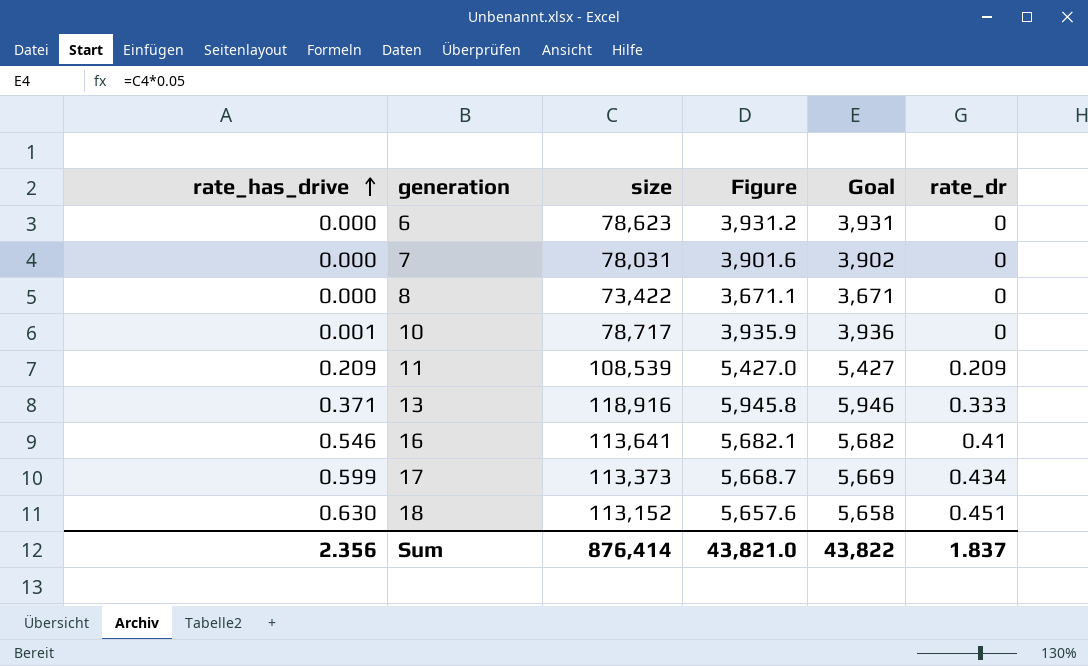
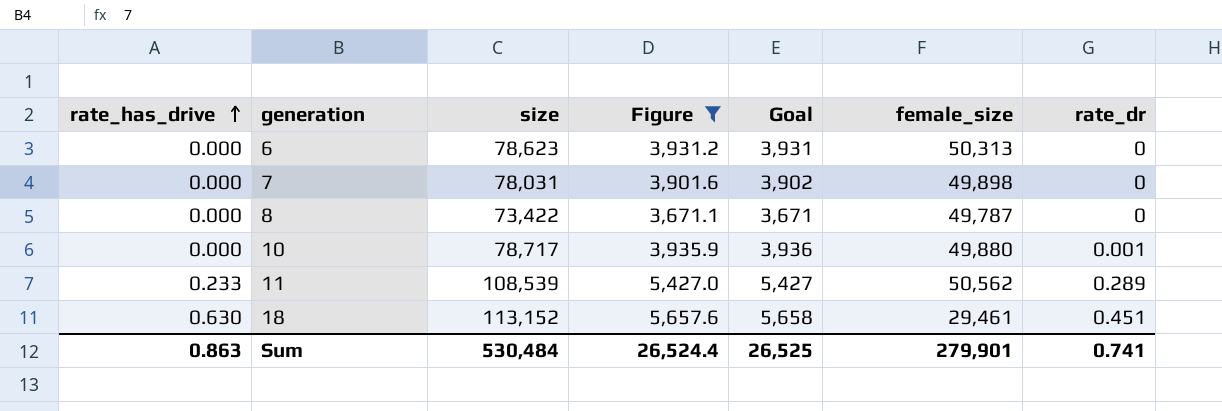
filter: none -> Figure <= 5,657.6
column female_size | position: none -> 6
10 | rate_has_drive: 0.001 -> 0.000
10 | rate_dr: 0 -> 0.001
11 | rate_has_drive: 0.209 -> 0.233
11 | rate_dr: 0.209 -> 0.289
Sum | rate_has_drive: 2.356 -> 0.863
Sum | size: 876,414 -> 530,484
Sum | Figure: 43,821.0 -> 26,524.4
Sum | Goal: 43,822 -> 26,525
Sum | rate_dr: 1.837 -> 0.741

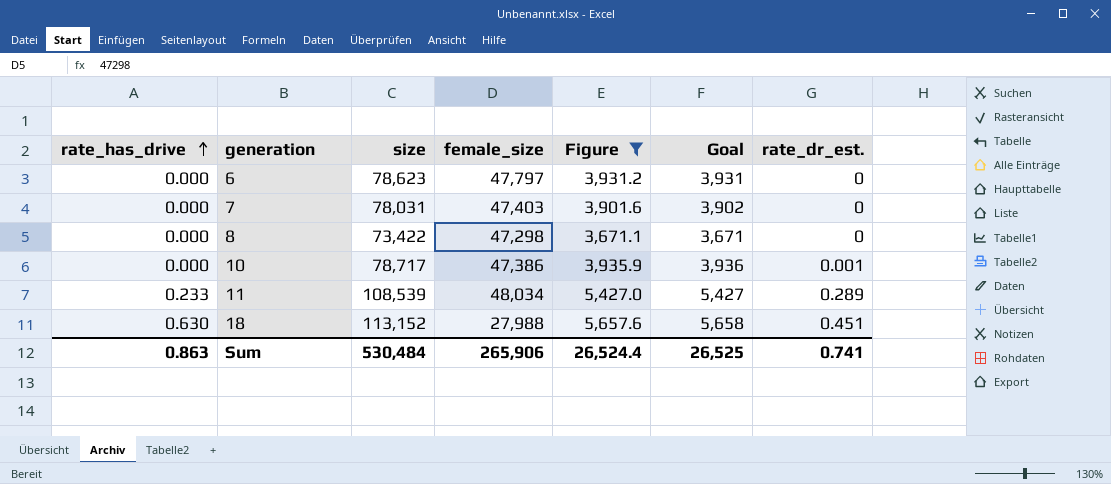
column female_size | position: 6 -> 4
column name: rate_dr -> rate_dr_est.
6 | female_size: 50,313 -> 47,797
7 | female_size: 49,898 -> 47,403
8 | female_size: 49,787 -> 47,298
10 | female_size: 49,880 -> 47,386
11 | female_size: 50,562 -> 48,034
18 | female_size: 29,461 -> 27,988
Sum | female_size: 279,901 -> 265,906

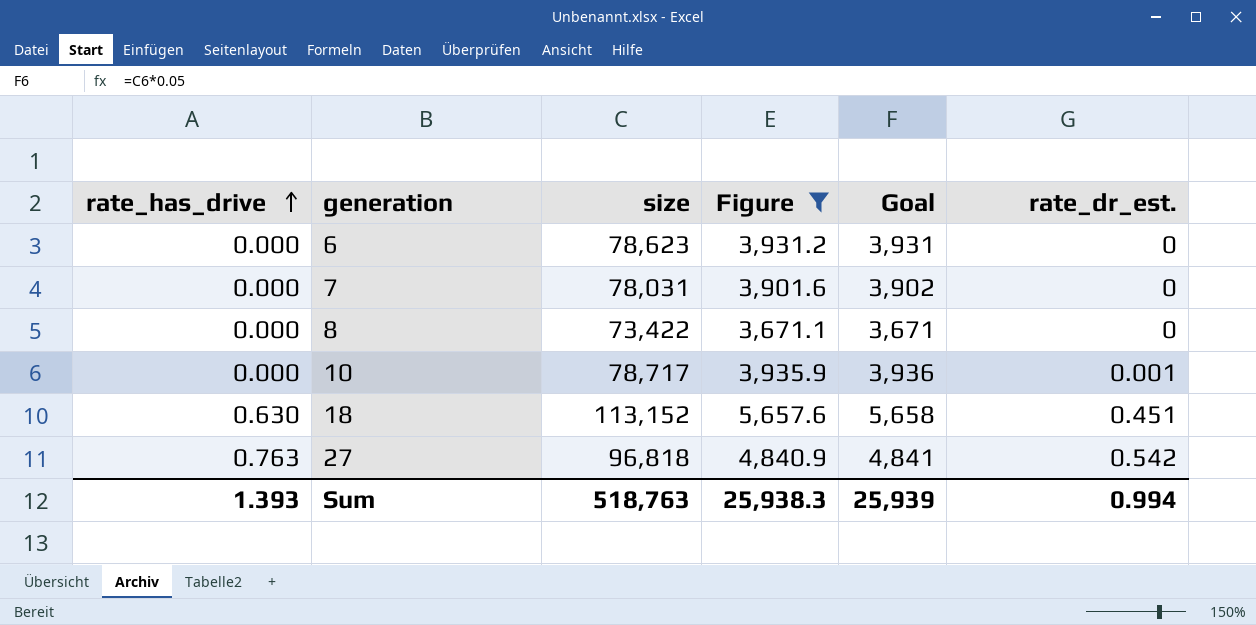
column female_size | position: 4 -> none
row 11: 0.233 | 108,539 | 48,034 | 5,427.0 | 5,427 | 0.289 -> none
row 27: none -> 0.763 | 96,818 | 4,840.9 | 4,841 | 0.542
Sum | rate_has_drive: 0.863 -> 1.393
Sum | size: 530,484 -> 518,763
Sum | Figure: 26,524.4 -> 25,938.3
Sum | Goal: 26,525 -> 25,939
Sum | rate_dr_est.: 0.741 -> 0.994

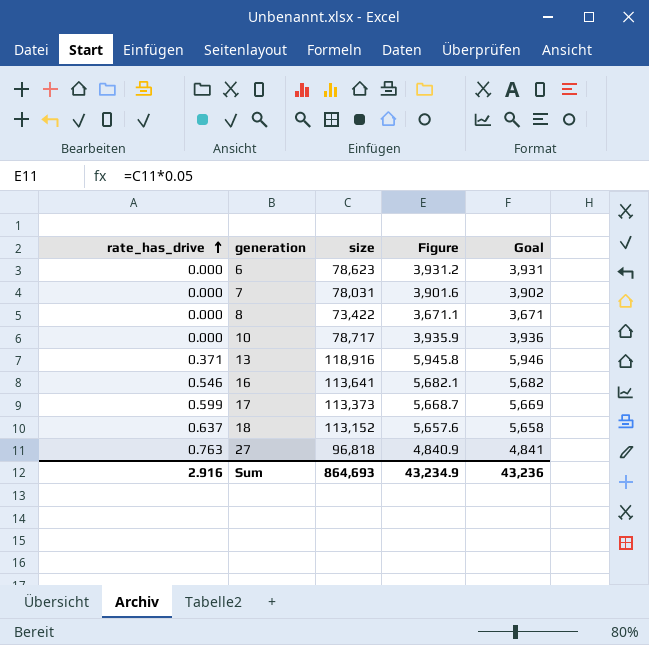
filter: Figure <= 5,657.6 -> none
column rate_dr_est. | position: 6 -> none
18 | rate_has_drive: 0.630 -> 0.637
Sum | rate_has_drive: 1.393 -> 2.916
Sum | size: 518,763 -> 864,693
Sum | Figure: 25,938.3 -> 43,234.9
Sum | Goal: 25,939 -> 43,236

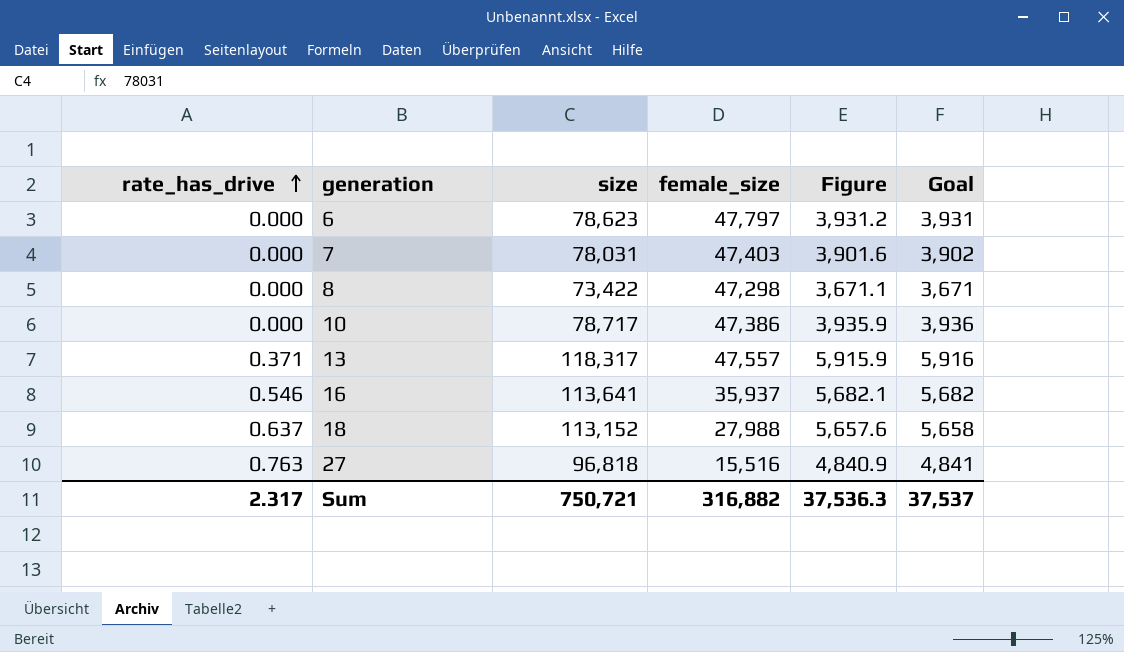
column female_size | position: none -> 4
row 17: 0.599 | 113,373 | 5,668.7 | 5,669 -> none
13 | size: 118,916 -> 118,317
13 | Figure: 5,945.8 -> 5,915.9
13 | Goal: 5,946 -> 5,916
Sum | rate_has_drive: 2.916 -> 2.317
Sum | size: 864,693 -> 750,721
Sum | Figure: 43,234.9 -> 37,536.3
Sum | Goal: 43,236 -> 37,537

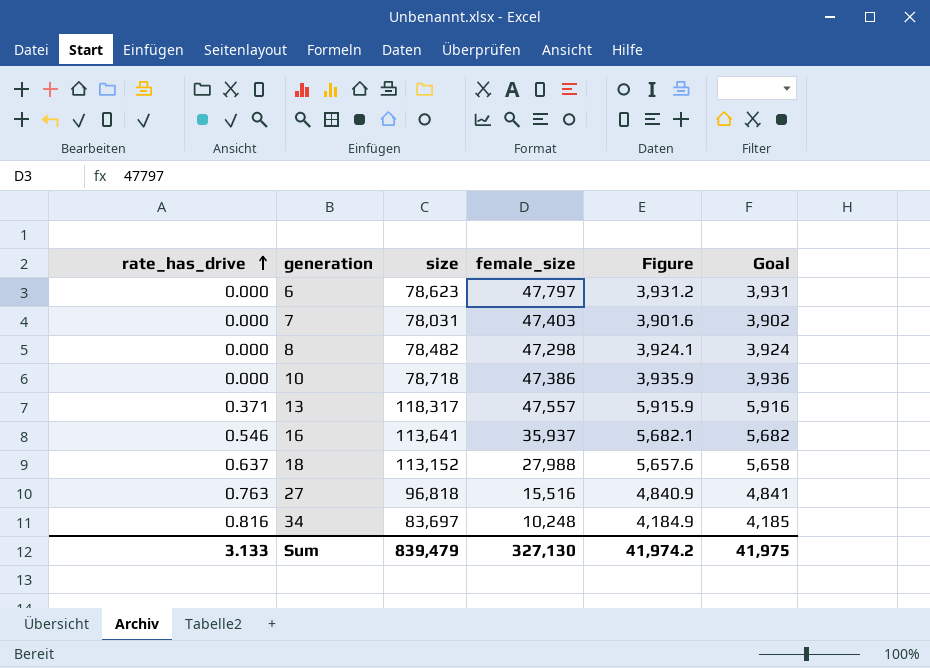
8 | size: 73,422 -> 78,482
8 | Figure: 3,671.1 -> 3,924.1
8 | Goal: 3,671 -> 3,924
10 | size: 78,717 -> 78,718
row 34: none -> 0.816 | 83,697 | 10,248 | 4,184.9 | 4,185
Sum | rate_has_drive: 2.317 -> 3.133
Sum | size: 750,721 -> 839,479
Sum | female_size: 316,882 -> 327,130
Sum | Figure: 37,536.3 -> 41,974.2
Sum | Goal: 37,537 -> 41,975

